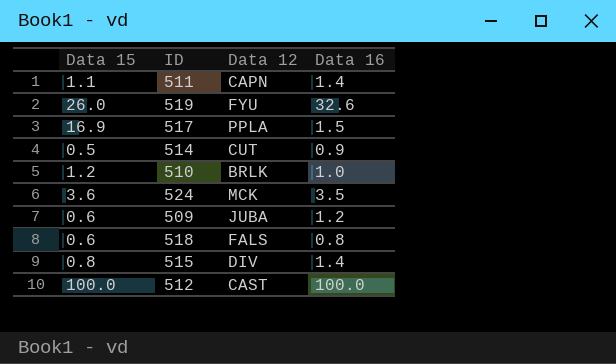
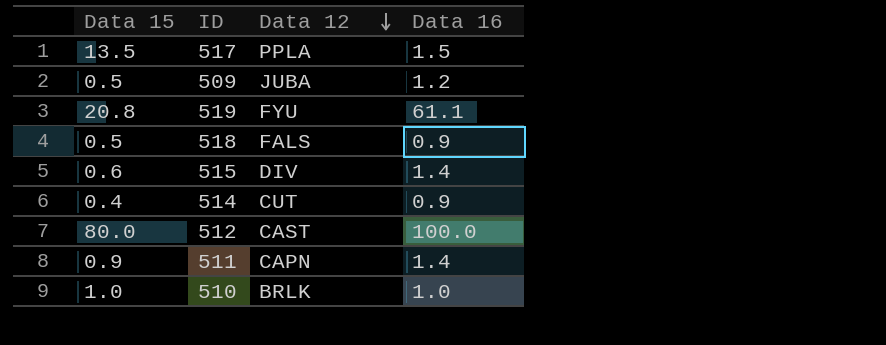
row order: none -> Data 12 descending
row 524: 3.6 | MCK | 3.5 -> none
517 | Data 15: 16.9 -> 13.5
509 | Data 15: 0.6 -> 0.5
519 | Data 15: 26.0 -> 20.8
519 | Data 16: 32.6 -> 61.1
518 | Data 15: 0.6 -> 0.5
518 | Data 16: 0.8 -> 0.9
515 | Data 15: 0.8 -> 0.6
514 | Data 15: 0.5 -> 0.4
512 | Data 15: 100.0 -> 80.0
511 | Data 15: 1.1 -> 0.9
510 | Data 15: 1.2 -> 1.0

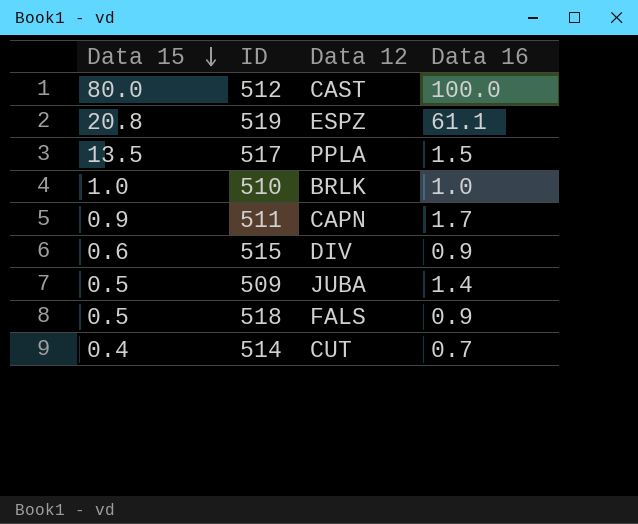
row order: Data 12 descending -> Data 15 descending
519 | Data 12: FYU -> ESPZ
511 | Data 16: 1.4 -> 1.7
515 | Data 16: 1.4 -> 0.9
509 | Data 16: 1.2 -> 1.4
514 | Data 16: 0.9 -> 0.7

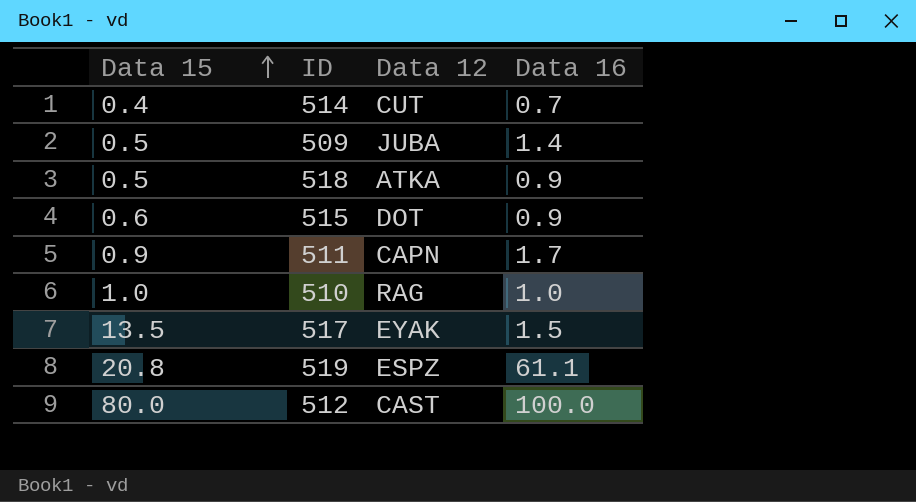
row order: Data 15 descending -> Data 15 ascending
518 | Data 12: FALS -> ATKA
515 | Data 12: DIV -> DOT
510 | Data 12: BRLK -> RAG
517 | Data 12: PPLA -> EYAK

